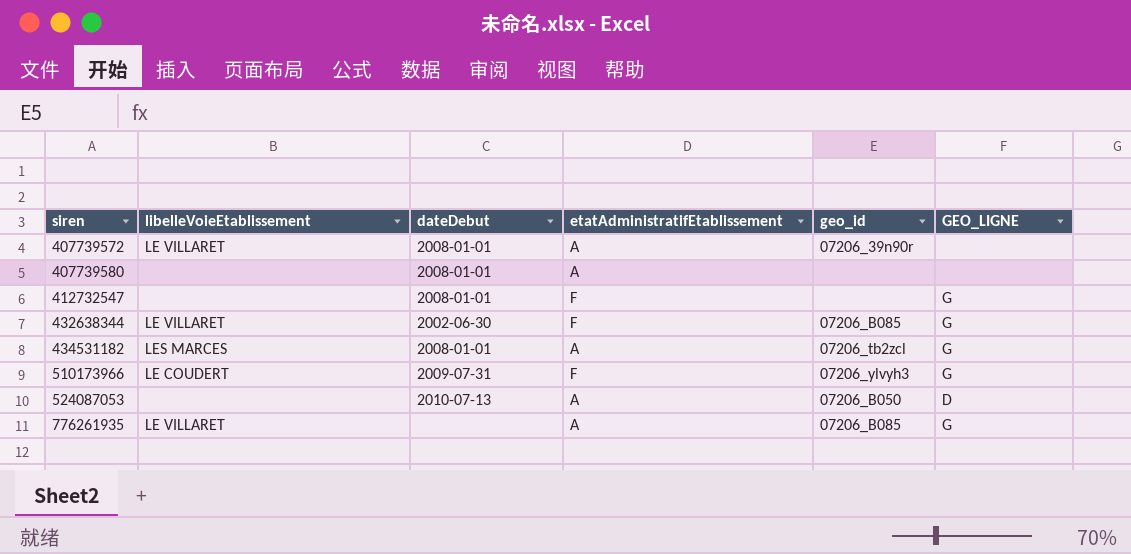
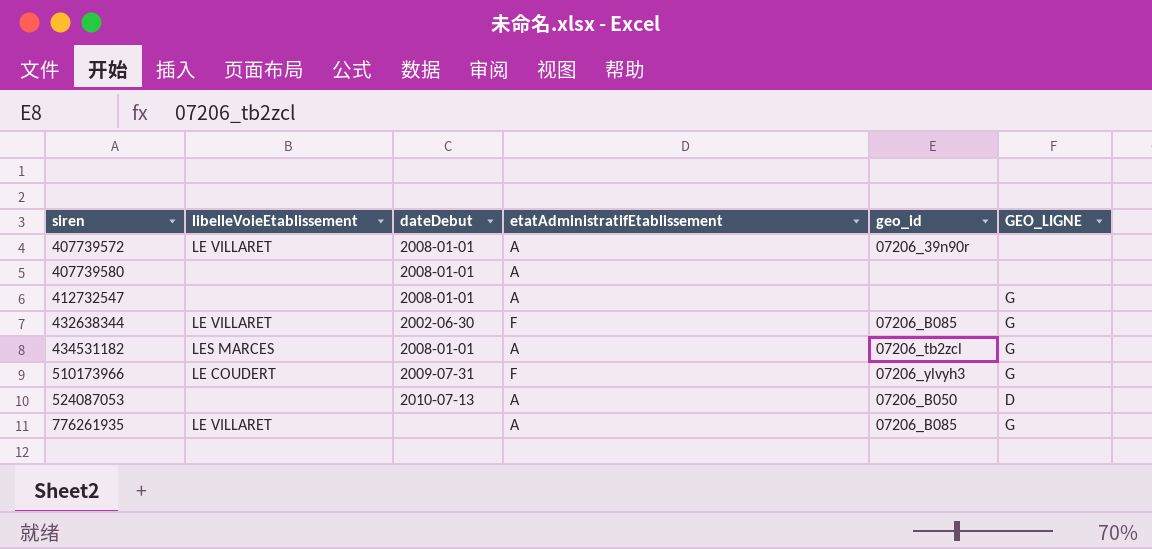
412732547 | etatAdministratifEtablissement: F -> A

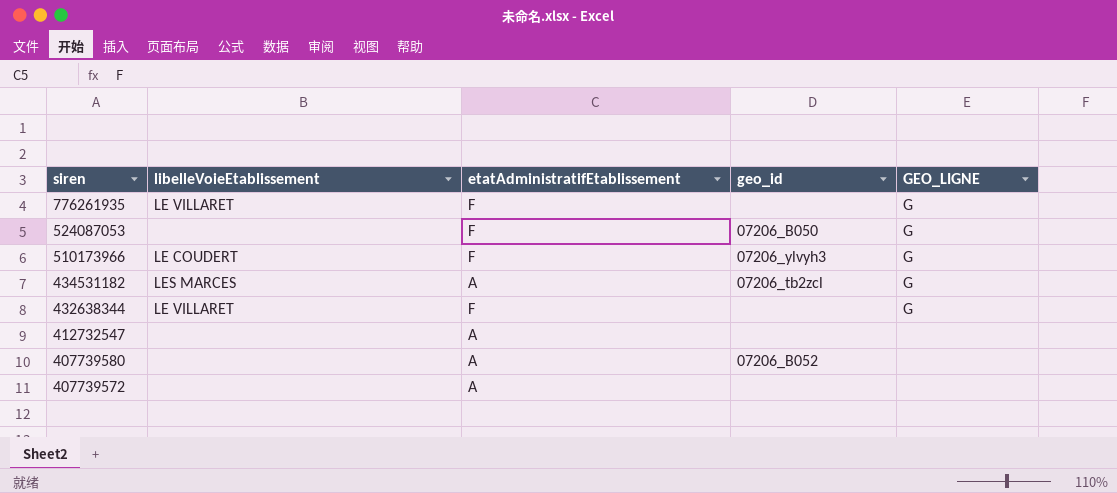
row order: siren ascending -> siren descending
column dateDebut | position: 3 -> none
776261935 | etatAdministratifEtablissement: A -> F
776261935 | geo_id: 07206_B085 -> none
524087053 | etatAdministratifEtablissement: A -> F
524087053 | GEO_LIGNE: D -> G
432638344 | geo_id: 07206_B085 -> none
412732547 | GEO_LIGNE: G -> none
407739580 | geo_id: none -> 07206_B052
407739572 | libelleVoieEtablissement: LE VILLARET -> none
407739572 | geo_id: 07206_39n90r -> none

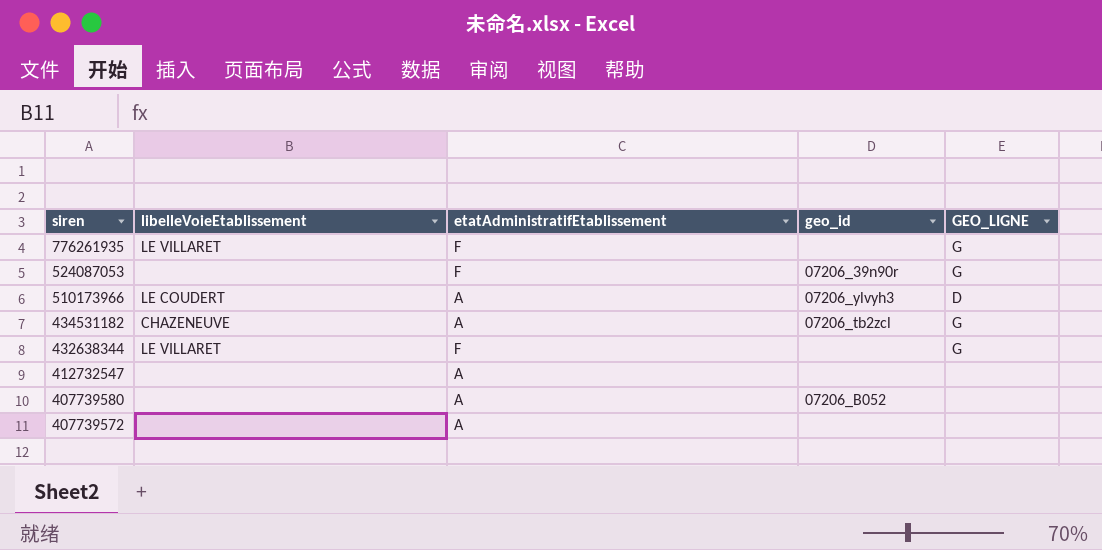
524087053 | geo_id: 07206_B050 -> 07206_39n90r
510173966 | etatAdministratifEtablissement: F -> A
510173966 | GEO_LIGNE: G -> D
434531182 | libelleVoieEtablissement: LES MARCES -> CHAZENEUVE

